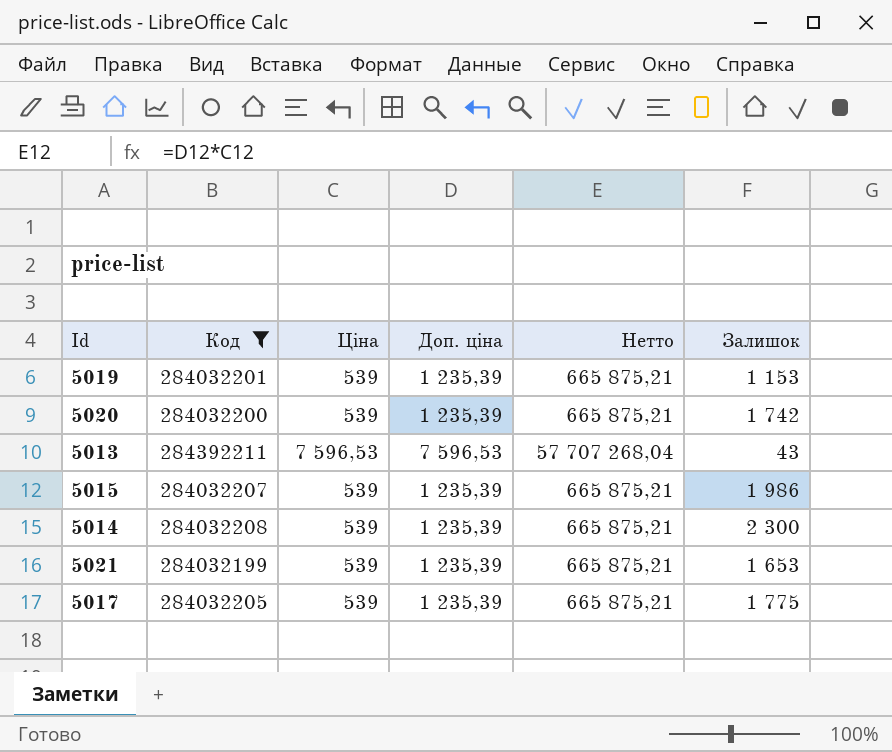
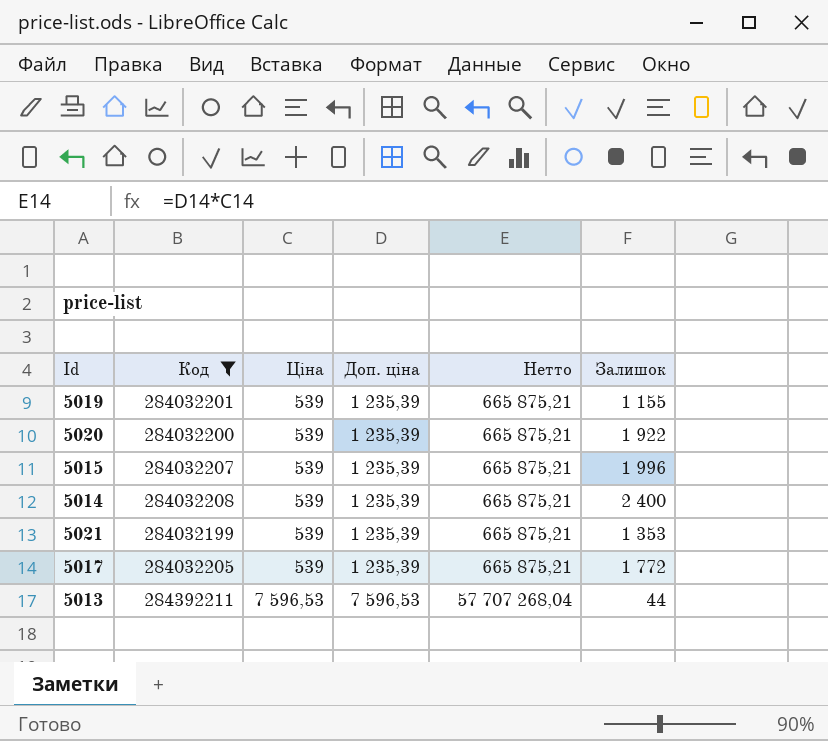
row order: none -> Ціна ascending
5019 | Залишок: 1 153 -> 1 155
5020 | Залишок: 1 742 -> 1 922
5015 | Залишок: 1 986 -> 1 996
5014 | Залишок: 2 300 -> 2 400
5021 | Залишок: 1 653 -> 1 353
5017 | Залишок: 1 775 -> 1 772
5013 | Залишок: 43 -> 44

